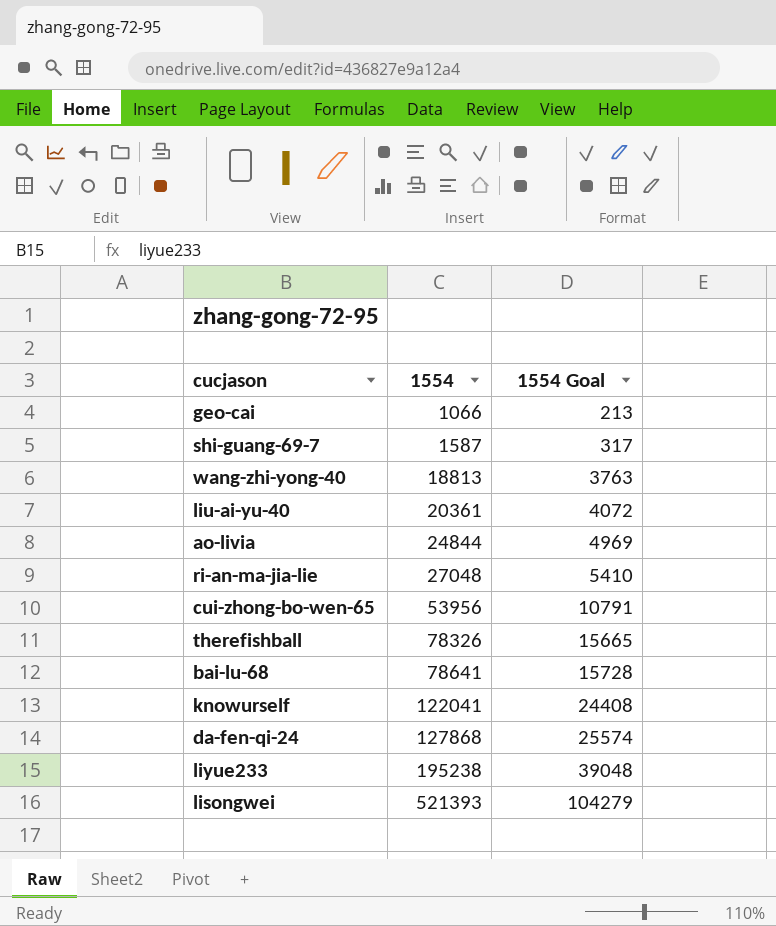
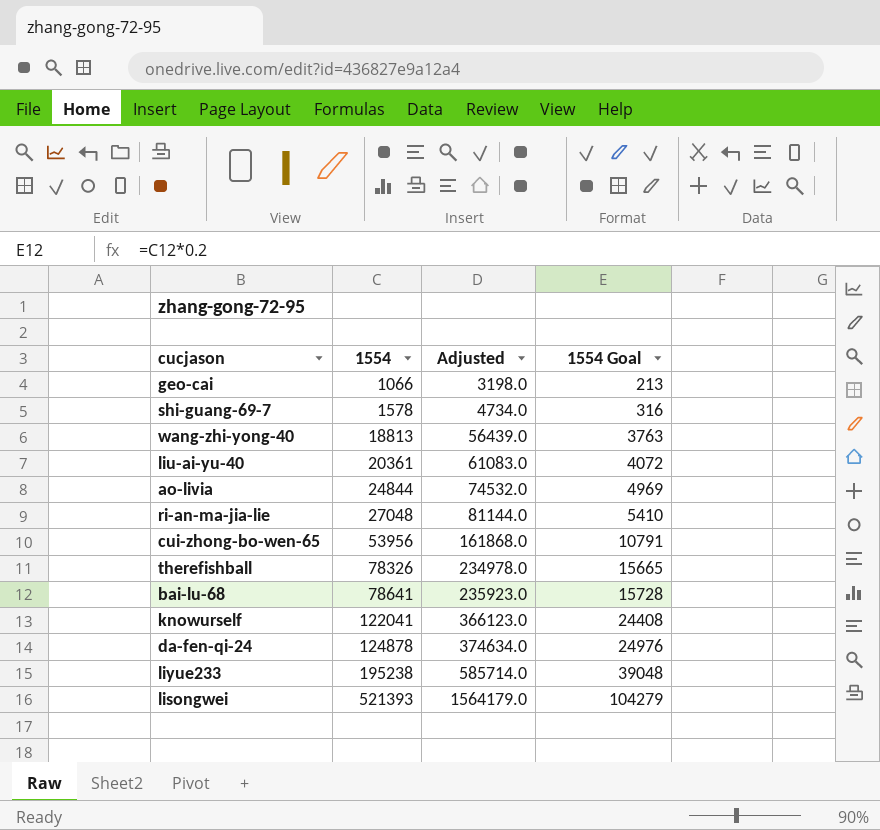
column Adjusted | formula: none -> [1554] * 3
shi-guang-69-7 | 1554: 1587 -> 1578
shi-guang-69-7 | 1554 Goal: 317 -> 316
da-fen-qi-24 | 1554: 127868 -> 124878
da-fen-qi-24 | 1554 Goal: 25574 -> 24976

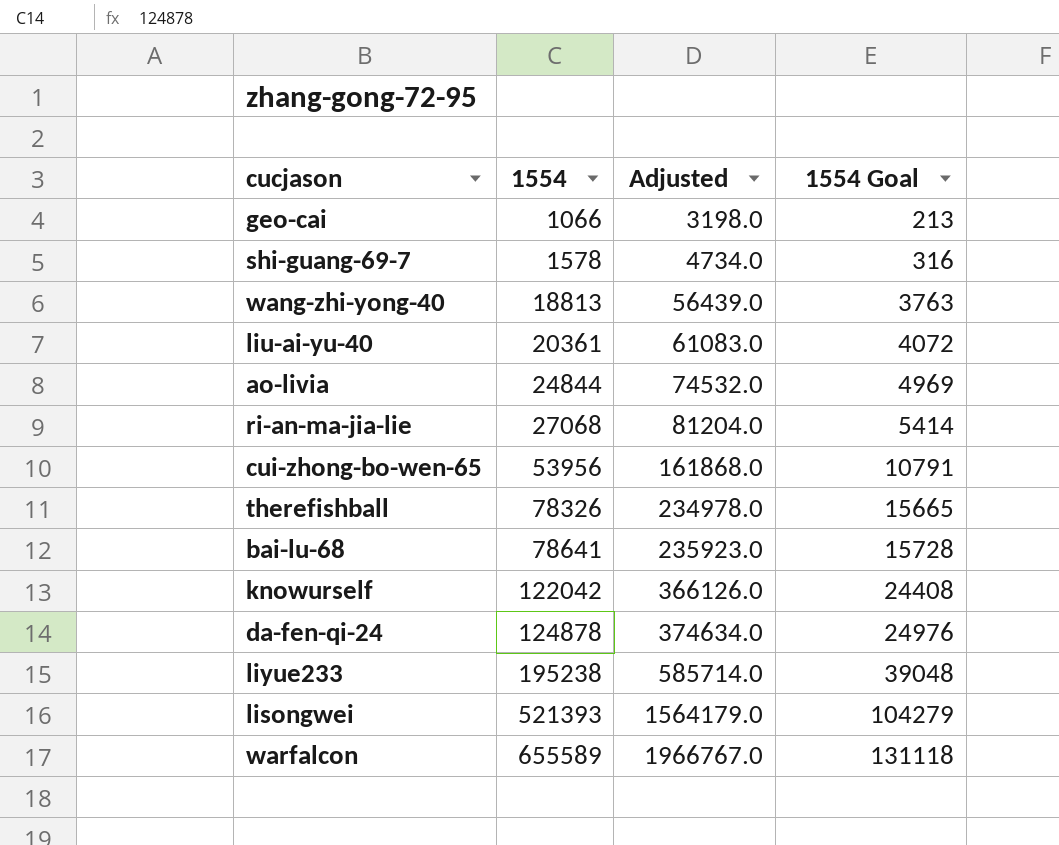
ri-an-ma-jia-lie | 1554: 27048 -> 27068
ri-an-ma-jia-lie | Adjusted: 81144.0 -> 81204.0
ri-an-ma-jia-lie | 1554 Goal: 5410 -> 5414
knowurself | 1554: 122041 -> 122042
knowurself | Adjusted: 366123.0 -> 366126.0
row warfalcon: none -> 655589 | 1966767.0 | 131118

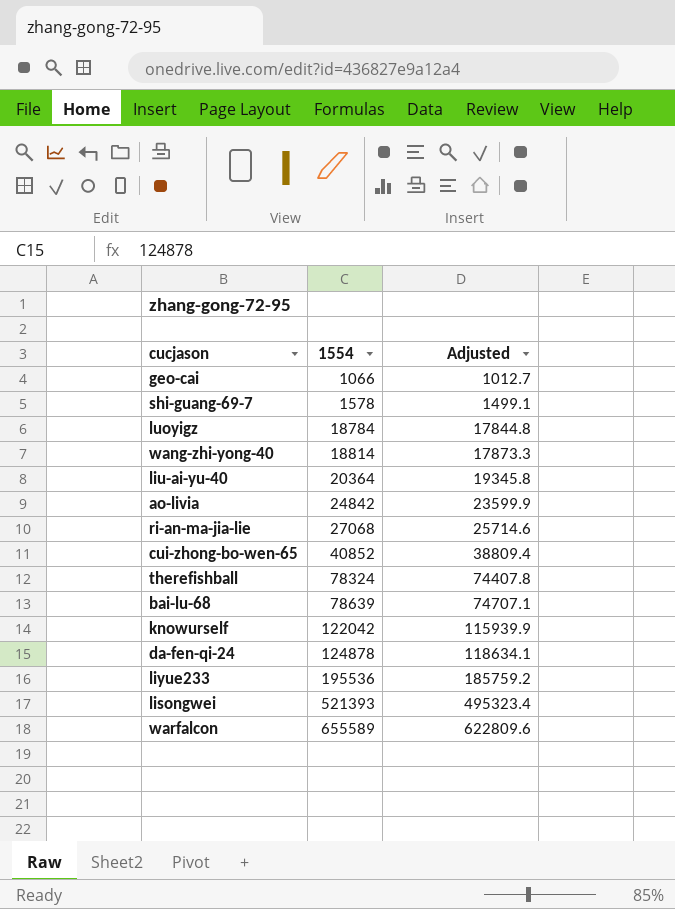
column 1554 Goal | formula: [1554] * 0.2 -> none
column Adjusted | formula: [1554] * 3 -> [1554] * 0.95
row luoyigz: none -> 18784 | 17844.8
wang-zhi-yong-40 | 1554: 18813 -> 18814
liu-ai-yu-40 | 1554: 20361 -> 20364
ao-livia | 1554: 24844 -> 24842
cui-zhong-bo-wen-65 | 1554: 53956 -> 40852
therefishball | 1554: 78326 -> 78324
bai-lu-68 | 1554: 78641 -> 78639
liyue233 | 1554: 195238 -> 195536

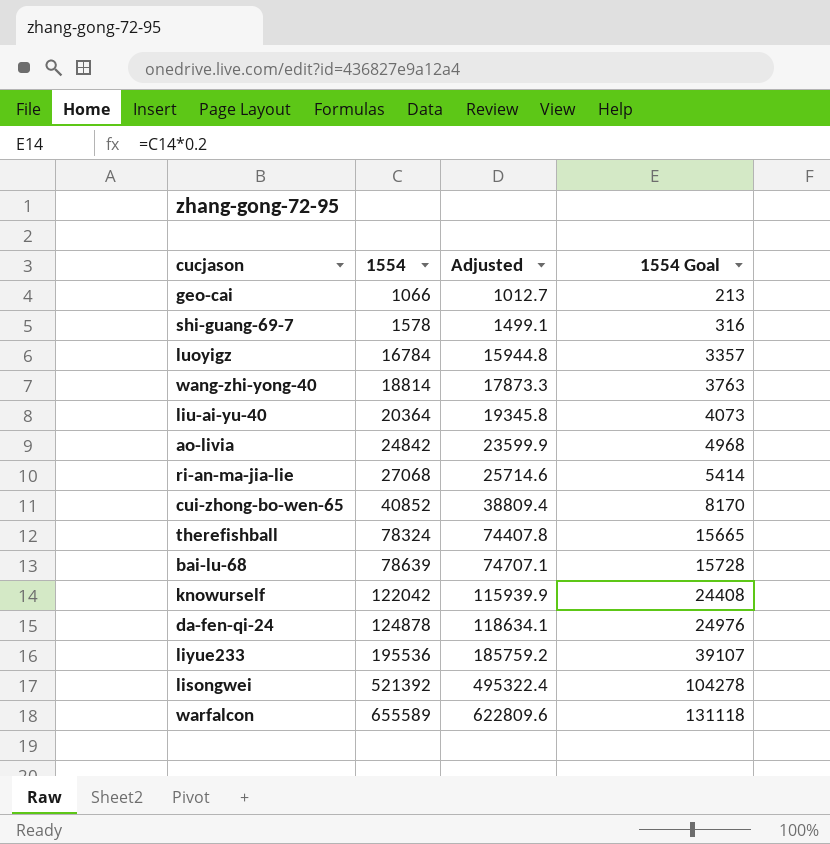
column 1554 Goal | formula: none -> [1554] * 0.2
luoyigz | 1554: 18784 -> 16784
luoyigz | Adjusted: 17844.8 -> 15944.8
lisongwei | 1554: 521393 -> 521392
lisongwei | Adjusted: 495323.4 -> 495322.4

